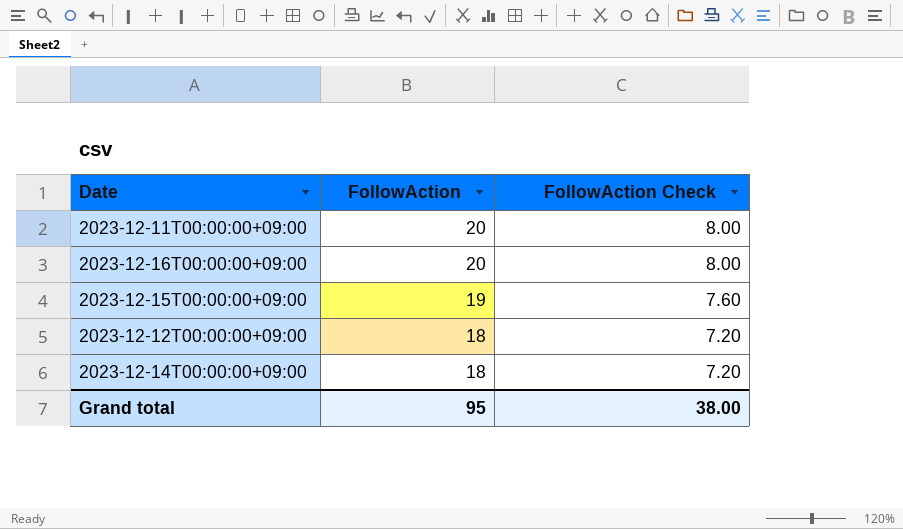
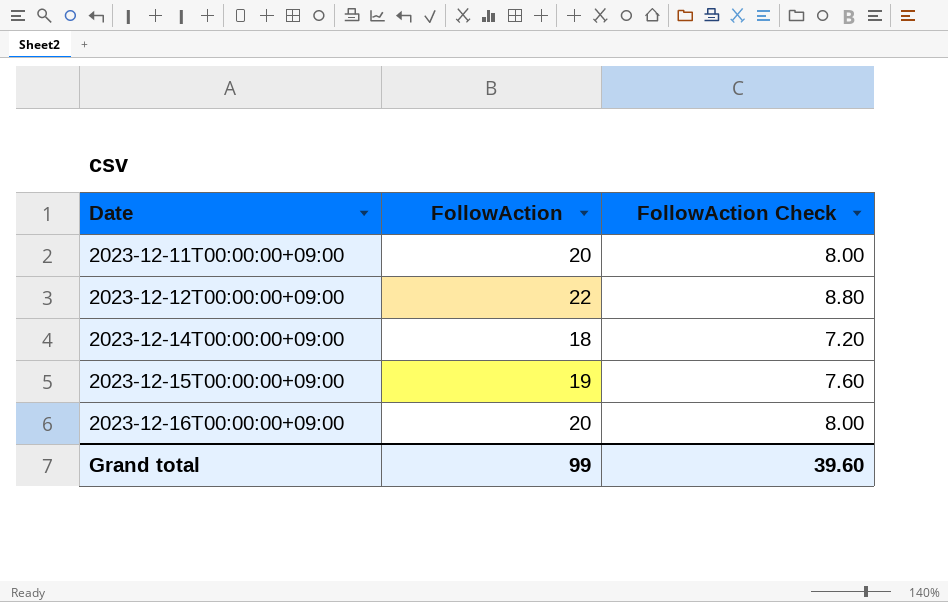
row order: FollowAction descending -> Date ascending
2023-12-12T00:00:00+09:00 | FollowAction: 18 -> 22
2023-12-12T00:00:00+09:00 | FollowAction Check: 7.20 -> 8.80
Grand total | FollowAction: 95 -> 99
Grand total | FollowAction Check: 38.00 -> 39.60

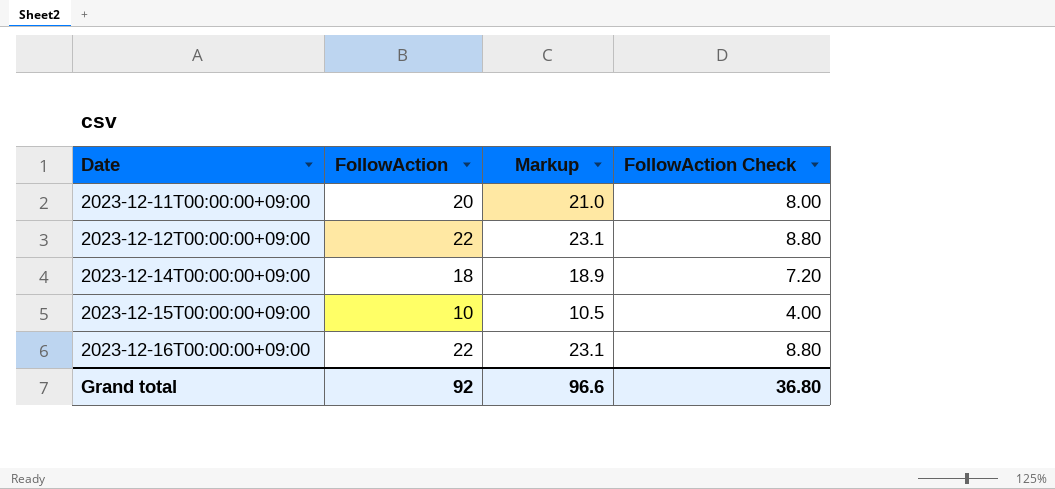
column Markup | formula: none -> [FollowAction] * 1.05
2023-12-15T00:00:00+09:00 | FollowAction: 19 -> 10
2023-12-15T00:00:00+09:00 | FollowAction Check: 7.60 -> 4.00
2023-12-16T00:00:00+09:00 | FollowAction: 20 -> 22
2023-12-16T00:00:00+09:00 | FollowAction Check: 8.00 -> 8.80
Grand total | FollowAction: 99 -> 92
Grand total | FollowAction Check: 39.60 -> 36.80

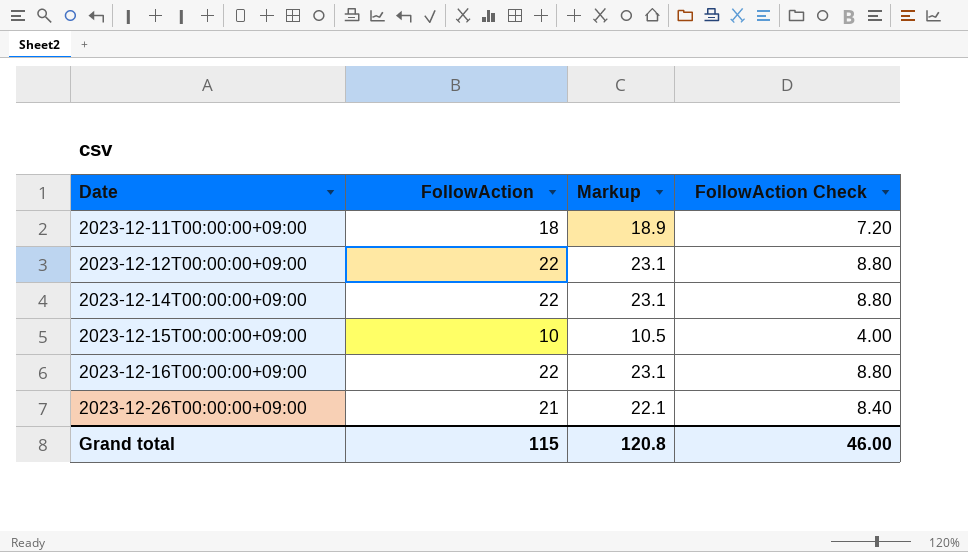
2023-12-11T00:00:00+09:00 | FollowAction: 20 -> 18
2023-12-11T00:00:00+09:00 | Markup: 21.0 -> 18.9
2023-12-11T00:00:00+09:00 | FollowAction Check: 8.00 -> 7.20
2023-12-14T00:00:00+09:00 | FollowAction: 18 -> 22
2023-12-14T00:00:00+09:00 | Markup: 18.9 -> 23.1
2023-12-14T00:00:00+09:00 | FollowAction Check: 7.20 -> 8.80
row 2023-12-26T00:00:00+09:00: none -> 21 | 22.1 | 8.40
Grand total | FollowAction: 92 -> 115
Grand total | Markup: 96.6 -> 120.8
Grand total | FollowAction Check: 36.80 -> 46.00

